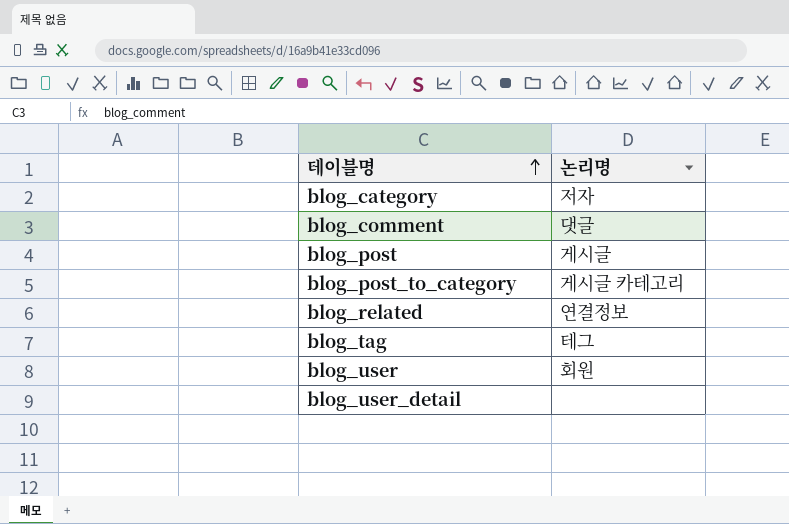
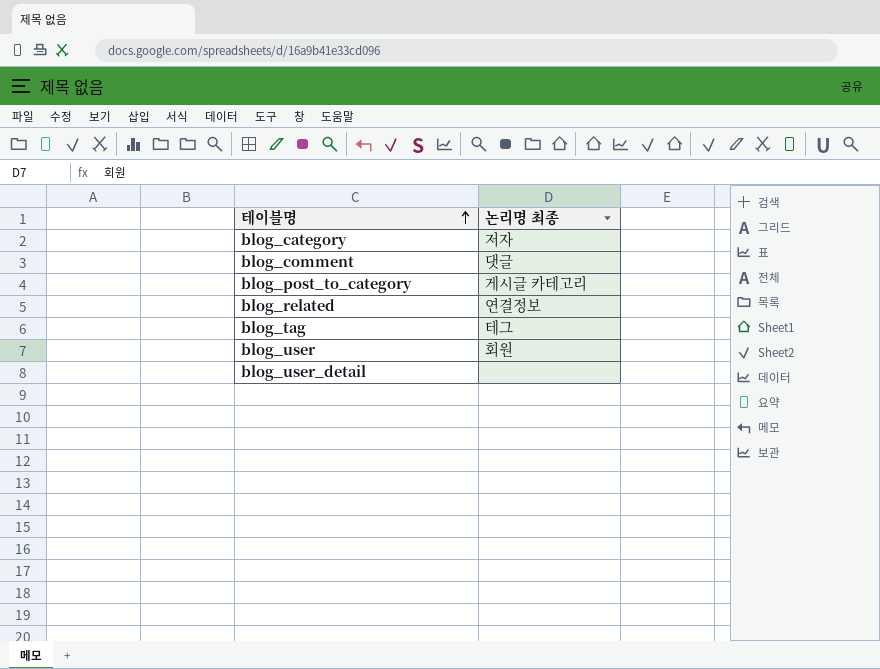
column name: 논리명 -> 논리명 최종
row blog_post: 게시글 -> none

